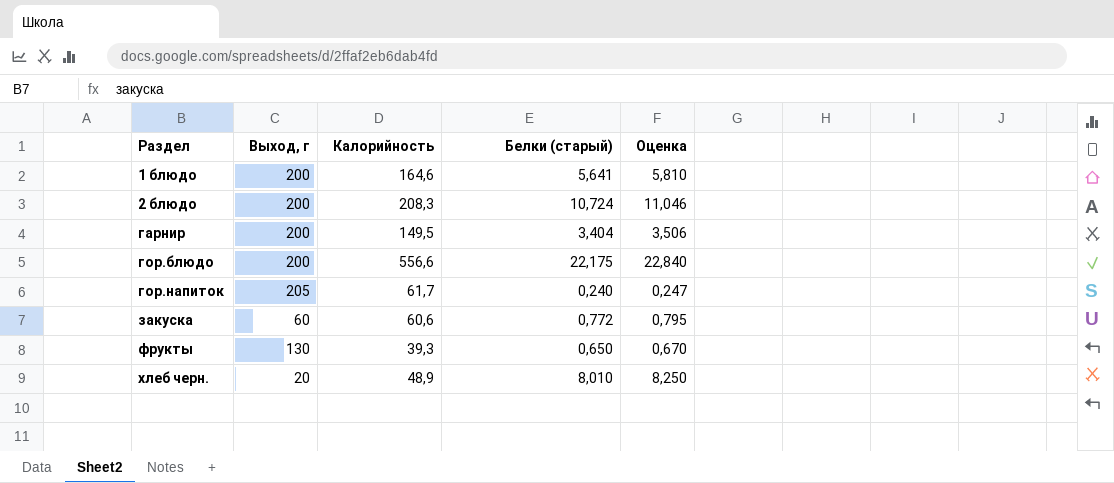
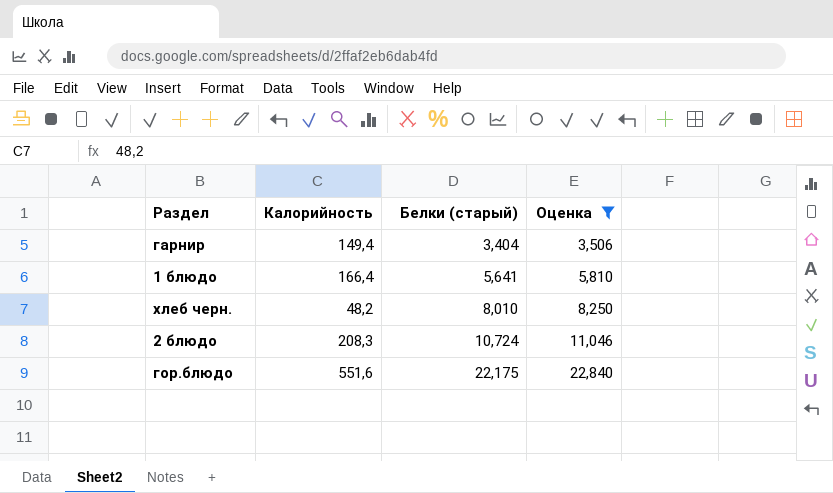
filter: none -> Оценка >= 3,506
row order: Раздел ascending -> Белки (старый) ascending
column Выход, г | position: 2 -> none
гарнир | Калорийность: 149,5 -> 149,4
1 блюдо | Калорийность: 164,6 -> 166,4
хлеб черн. | Калорийность: 48,9 -> 48,2
гор.блюдо | Калорийность: 556,6 -> 551,6

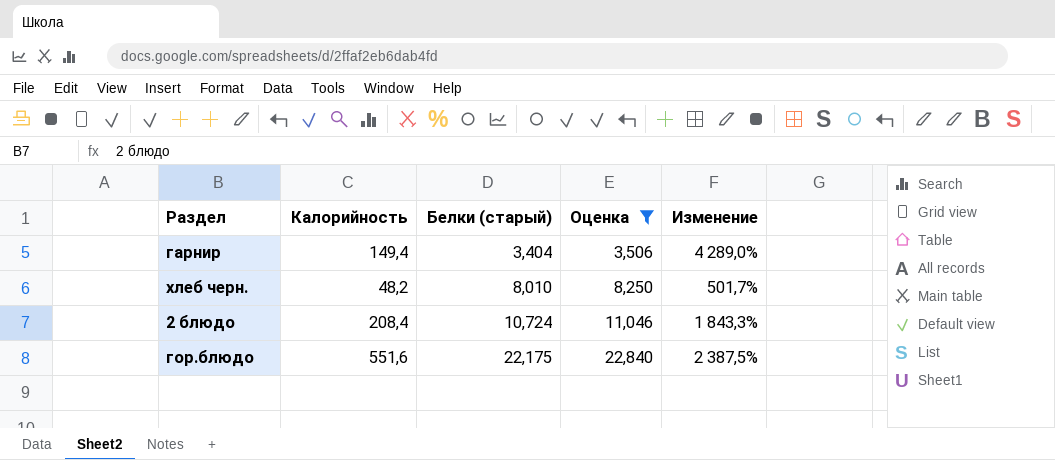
column Изменение | formula: none -> ([Калорийность] - [Белки (старый)]) / [Белки (старый)]
row 1 блюдо: 166,4 | 5,641 | 5,810 -> none
2 блюдо | Калорийность: 208,3 -> 208,4

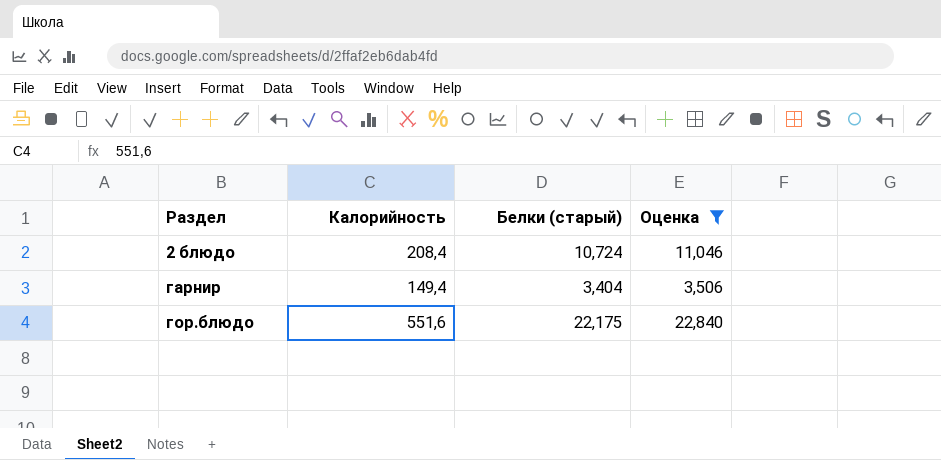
row order: Белки (старый) ascending -> Раздел ascending
column Изменение | formula: ([Калорийность] - [Белки (старый)]) / [Белки (старый)] -> none
row хлеб черн.: 48,2 | 8,010 | 8,250 | 501,7% -> none

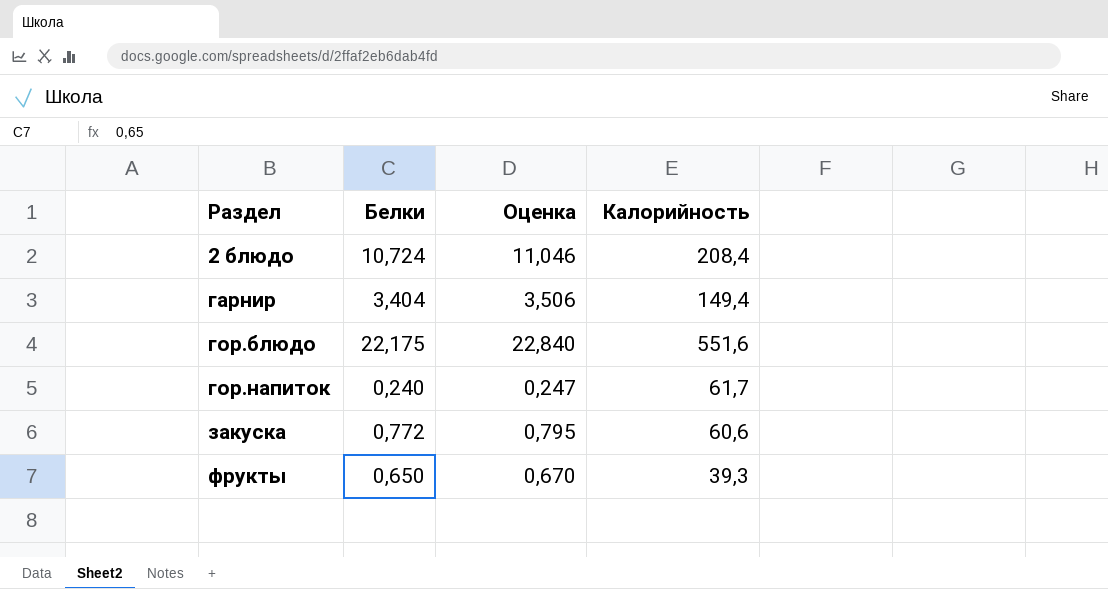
filter: Оценка >= 3,506 -> none
column name: Белки (старый) -> Белки
column Калорийность | position: 2 -> 4

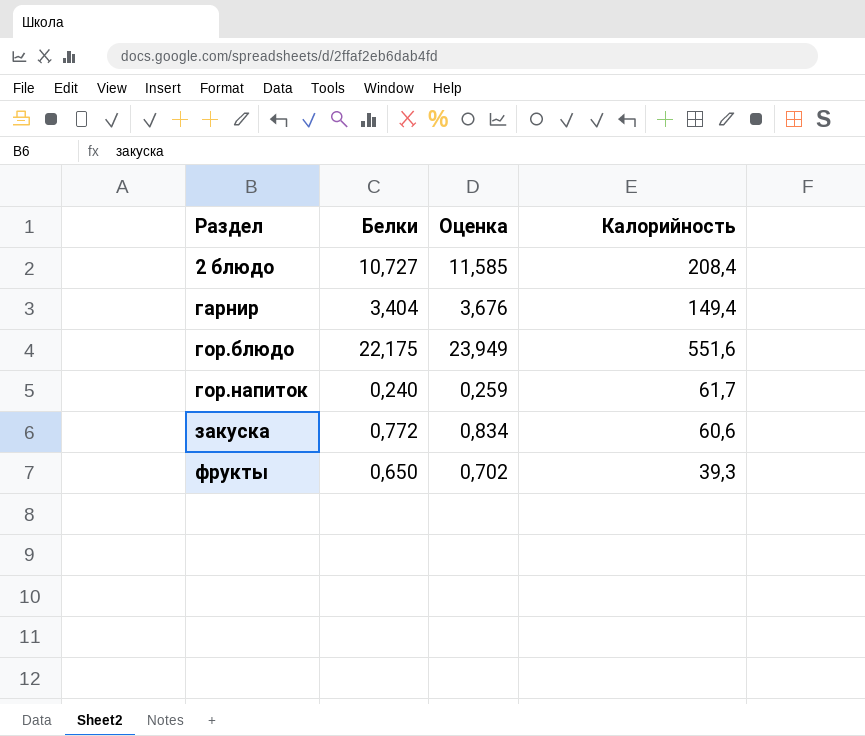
column Оценка | formula: [Белки] * 1,03 -> [Белки] * 1,08
2 блюдо | Белки: 10,724 -> 10,727

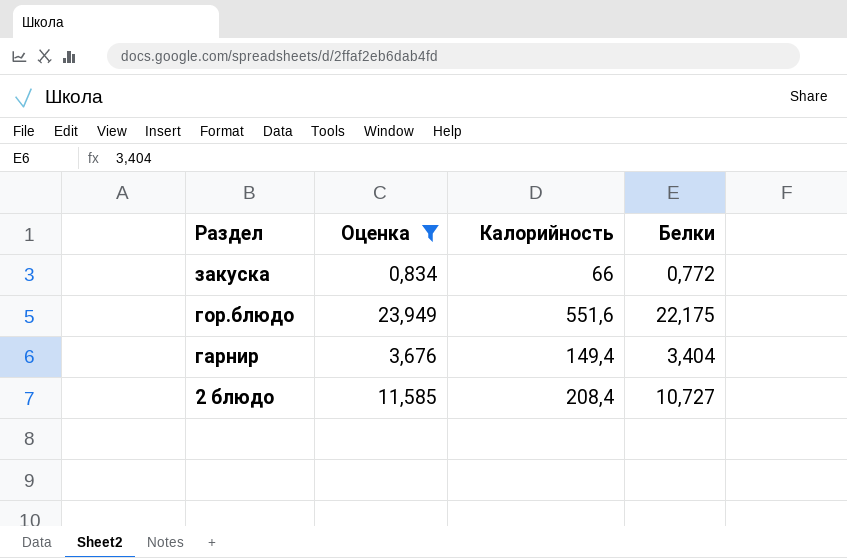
filter: none -> Оценка >= 0,834
row order: Раздел ascending -> Раздел descending
column Белки | position: 2 -> 4
закуска | Калорийность: 60,6 -> 66

